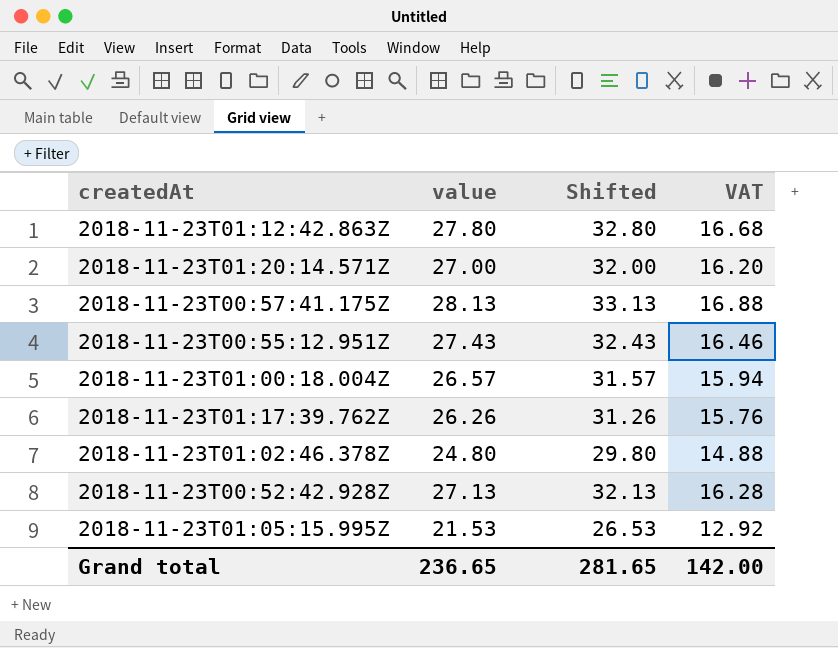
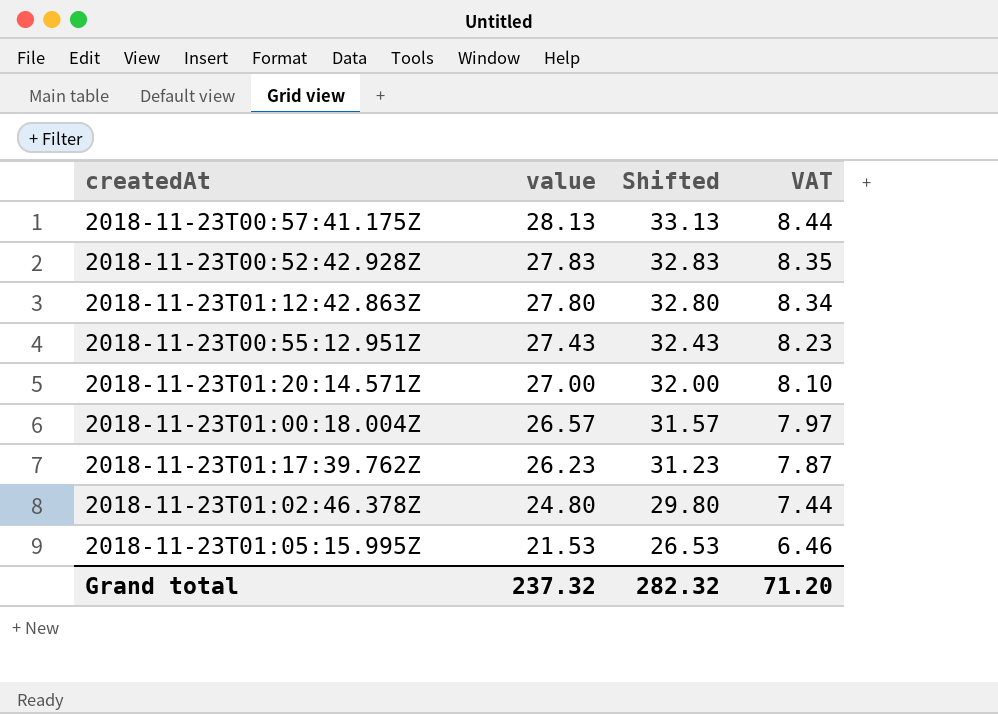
row order: none -> value descending
column VAT | formula: [value] * 0.6 -> [value] * 0.3
2018-11-23T00:52:42.928Z | value: 27.13 -> 27.83
2018-11-23T00:52:42.928Z | Shifted: 32.13 -> 32.83
2018-11-23T01:17:39.762Z | value: 26.26 -> 26.23
2018-11-23T01:17:39.762Z | Shifted: 31.26 -> 31.23
Grand total | value: 236.65 -> 237.32
Grand total | Shifted: 281.65 -> 282.32
Grand total | VAT: 142.00 -> 71.20

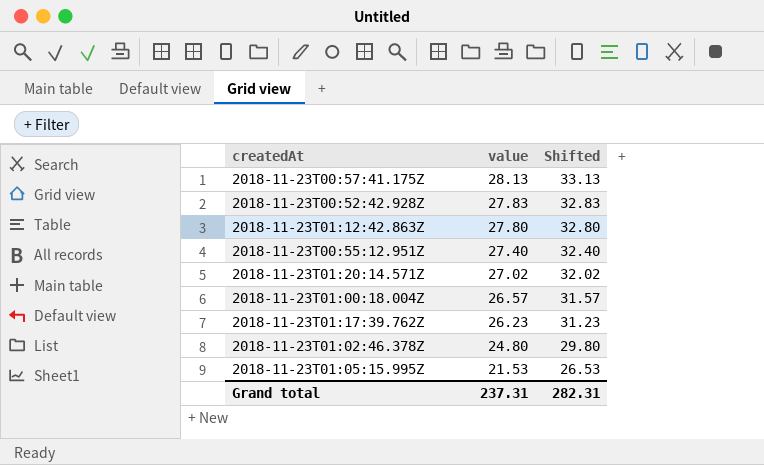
column VAT | formula: [value] * 0.3 -> none
2018-11-23T00:55:12.951Z | value: 27.43 -> 27.40
2018-11-23T00:55:12.951Z | Shifted: 32.43 -> 32.40
2018-11-23T01:20:14.571Z | value: 27.00 -> 27.02
2018-11-23T01:20:14.571Z | Shifted: 32.00 -> 32.02
Grand total | value: 237.32 -> 237.31
Grand total | Shifted: 282.32 -> 282.31

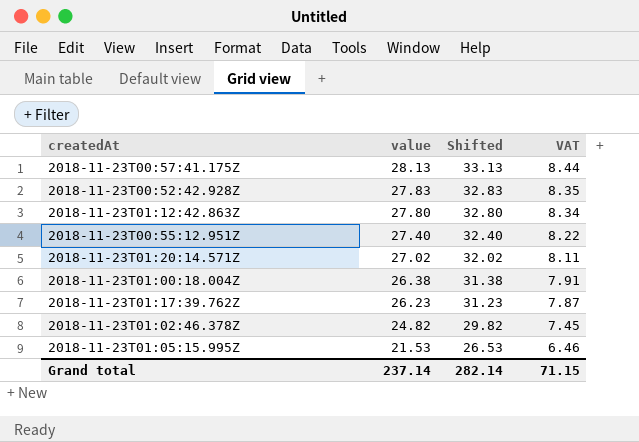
column VAT | formula: none -> [value] * 0.3
2018-11-23T01:00:18.004Z | value: 26.57 -> 26.38
2018-11-23T01:00:18.004Z | Shifted: 31.57 -> 31.38
2018-11-23T01:02:46.378Z | value: 24.80 -> 24.82
2018-11-23T01:02:46.378Z | Shifted: 29.80 -> 29.82
Grand total | value: 237.31 -> 237.14
Grand total | Shifted: 282.31 -> 282.14

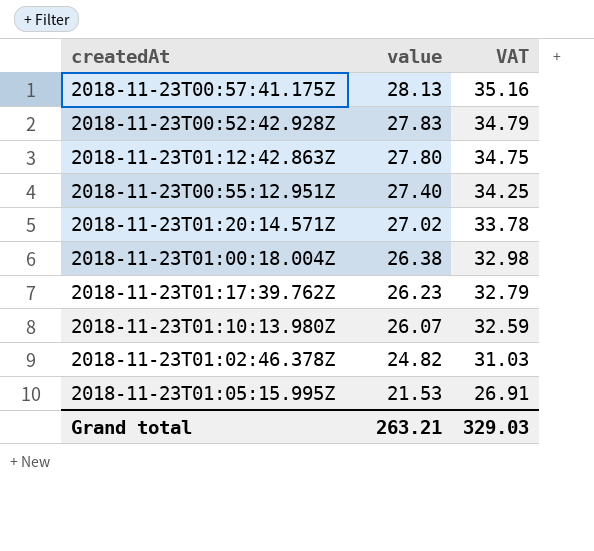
column Shifted | formula: [value] + 5 -> none
column VAT | formula: [value] * 0.3 -> [value] * 1.25
row 2018-11-23T01:10:13.980Z: none -> 26.07 | 32.59
Grand total | value: 237.14 -> 263.21
Grand total | VAT: 71.15 -> 329.03

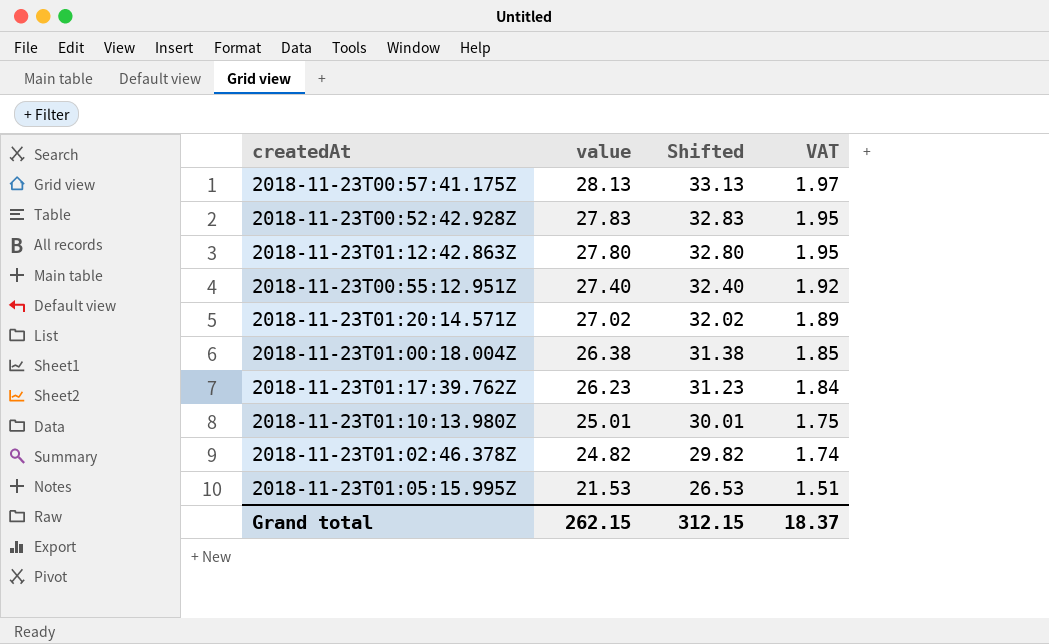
column Shifted | formula: none -> [value] + 5
column VAT | formula: [value] * 1.25 -> [value] * 0.07
2018-11-23T01:10:13.980Z | value: 26.07 -> 25.01
Grand total | value: 263.21 -> 262.15
Grand total | VAT: 329.03 -> 18.37

